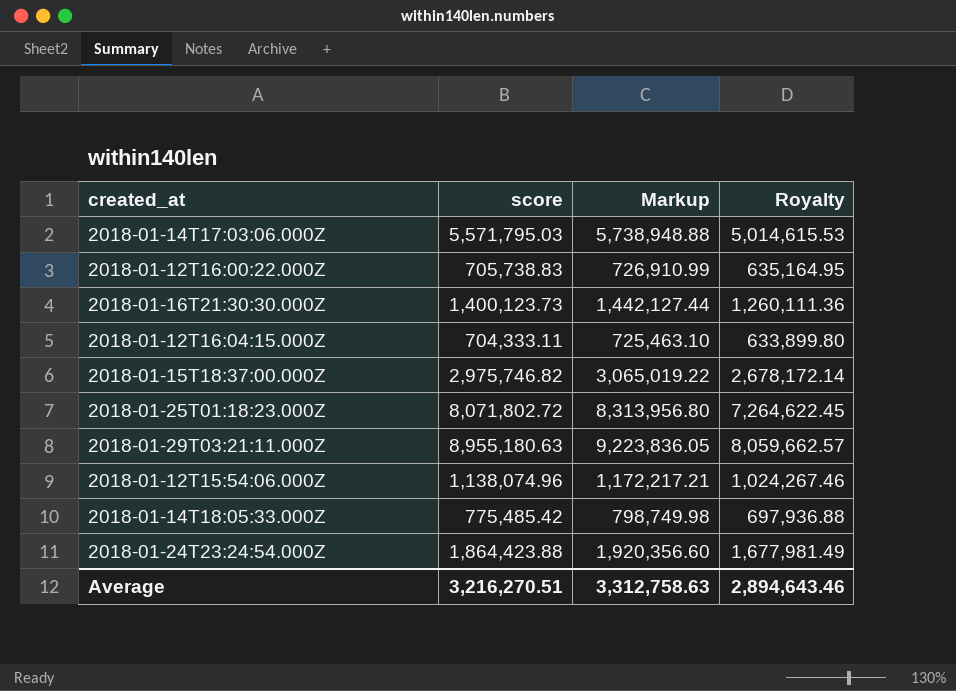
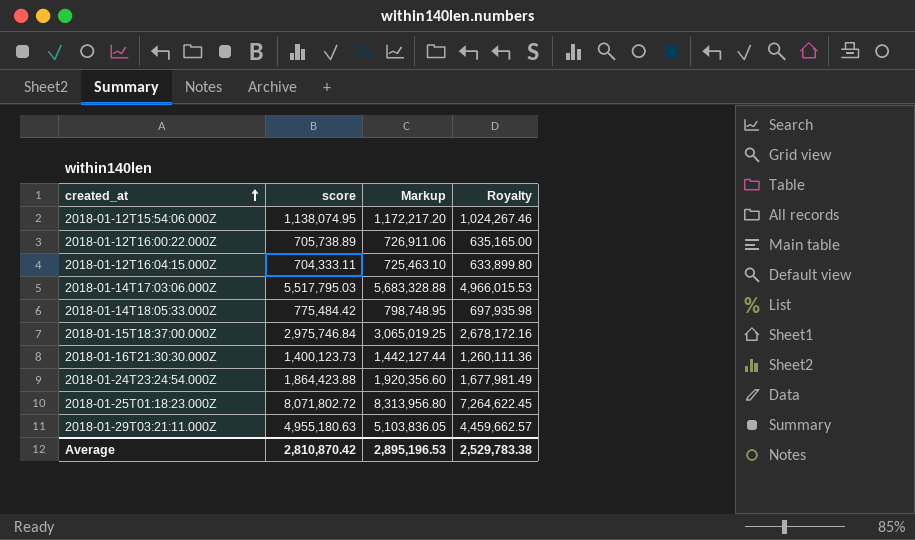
row order: none -> created_at ascending
2018-01-12T15:54:06.000Z | score: 1,138,074.96 -> 1,138,074.95
2018-01-12T15:54:06.000Z | Markup: 1,172,217.21 -> 1,172,217.20
2018-01-12T16:00:22.000Z | score: 705,738.83 -> 705,738.89
2018-01-12T16:00:22.000Z | Markup: 726,910.99 -> 726,911.06
2018-01-12T16:00:22.000Z | Royalty: 635,164.95 -> 635,165.00
2018-01-14T17:03:06.000Z | score: 5,571,795.03 -> 5,517,795.03
2018-01-14T17:03:06.000Z | Markup: 5,738,948.88 -> 5,683,328.88
2018-01-14T17:03:06.000Z | Royalty: 5,014,615.53 -> 4,966,015.53
2018-01-14T18:05:33.000Z | score: 775,485.42 -> 775,484.42
2018-01-14T18:05:33.000Z | Markup: 798,749.98 -> 798,748.95
2018-01-14T18:05:33.000Z | Royalty: 697,936.88 -> 697,935.98
2018-01-15T18:37:00.000Z | score: 2,975,746.82 -> 2,975,746.84
2018-01-15T18:37:00.000Z | Markup: 3,065,019.22 -> 3,065,019.25
2018-01-15T18:37:00.000Z | Royalty: 2,678,172.14 -> 2,678,172.16
2018-01-29T03:21:11.000Z | score: 8,955,180.63 -> 4,955,180.63
2018-01-29T03:21:11.000Z | Markup: 9,223,836.05 -> 5,103,836.05
2018-01-29T03:21:11.000Z | Royalty: 8,059,662.57 -> 4,459,662.57
Average | score: 3,216,270.51 -> 2,810,870.42
Average | Markup: 3,312,758.63 -> 2,895,196.53
Average | Royalty: 2,894,643.46 -> 2,529,783.38

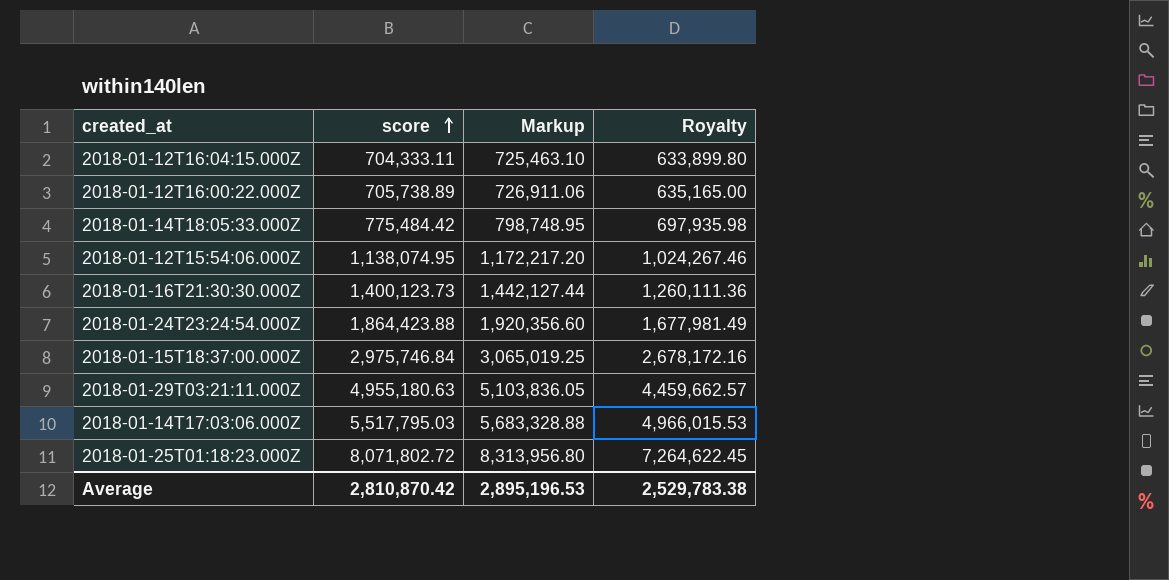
row order: created_at ascending -> score ascending

